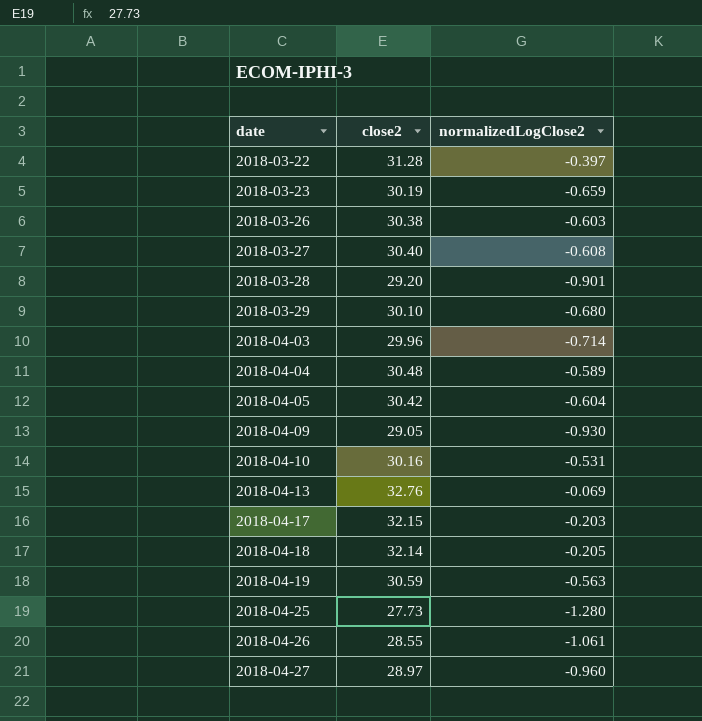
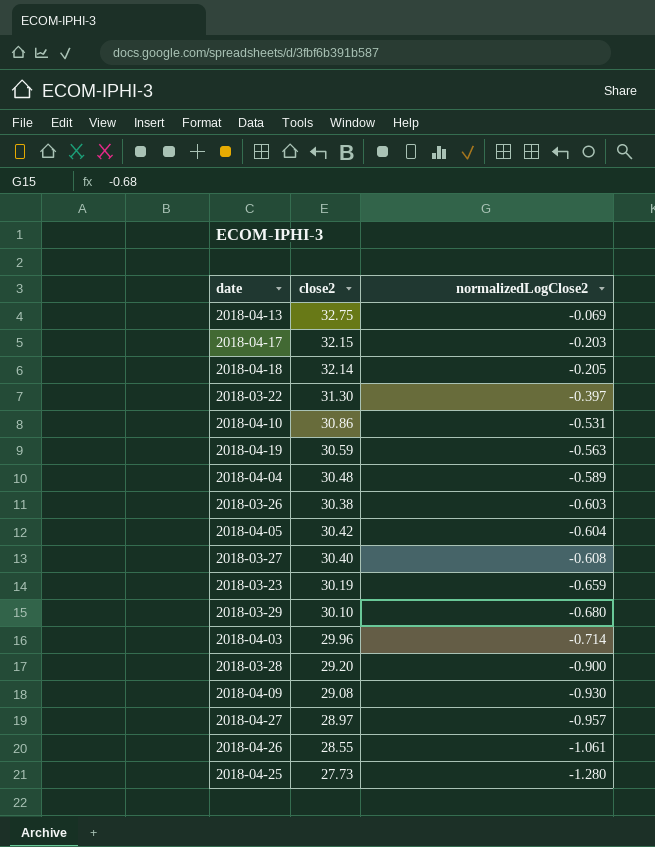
row order: date ascending -> normalizedLogClose2 descending
2018-04-13 | close2: 32.76 -> 32.75
2018-03-22 | close2: 31.28 -> 31.30
2018-04-10 | close2: 30.16 -> 30.86
2018-03-28 | normalizedLogClose2: -0.901 -> -0.900
2018-04-09 | close2: 29.05 -> 29.08
2018-04-27 | normalizedLogClose2: -0.960 -> -0.957

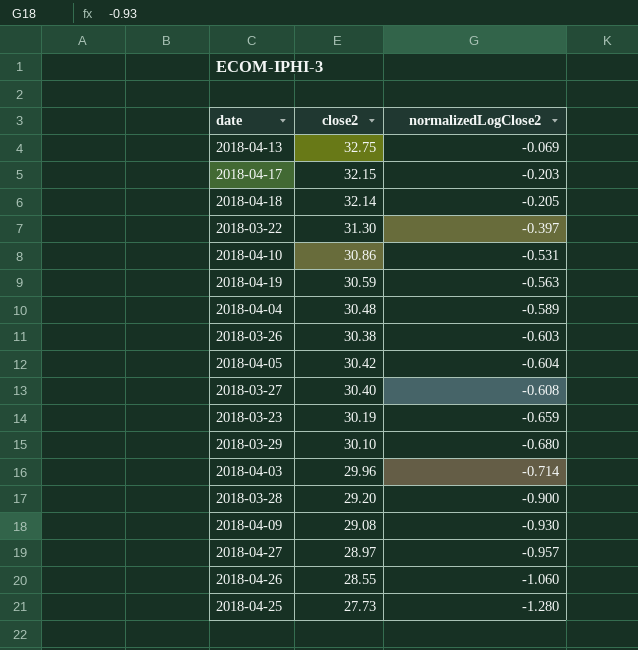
2018-04-26 | normalizedLogClose2: -1.061 -> -1.060

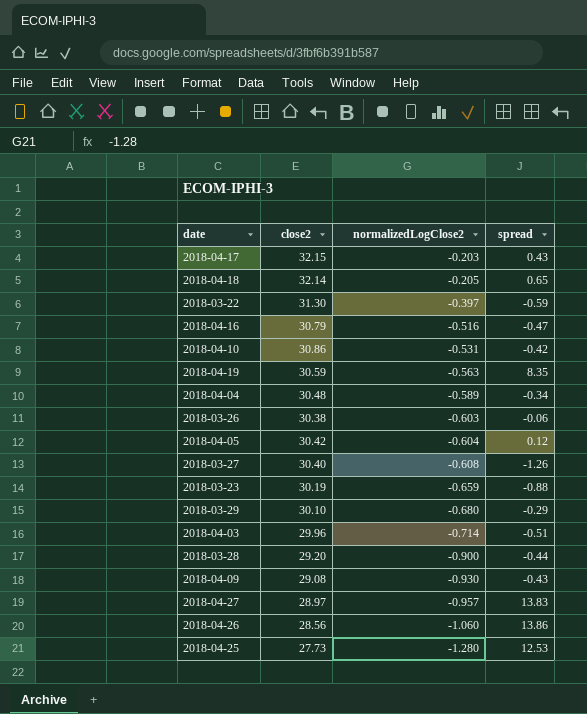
column spread | position: none -> 4
row 2018-04-13: 32.75 | -0.069 -> none
row 2018-04-16: none -> 30.79 | -0.516 | -0.47
2018-04-26 | close2: 28.55 -> 28.56

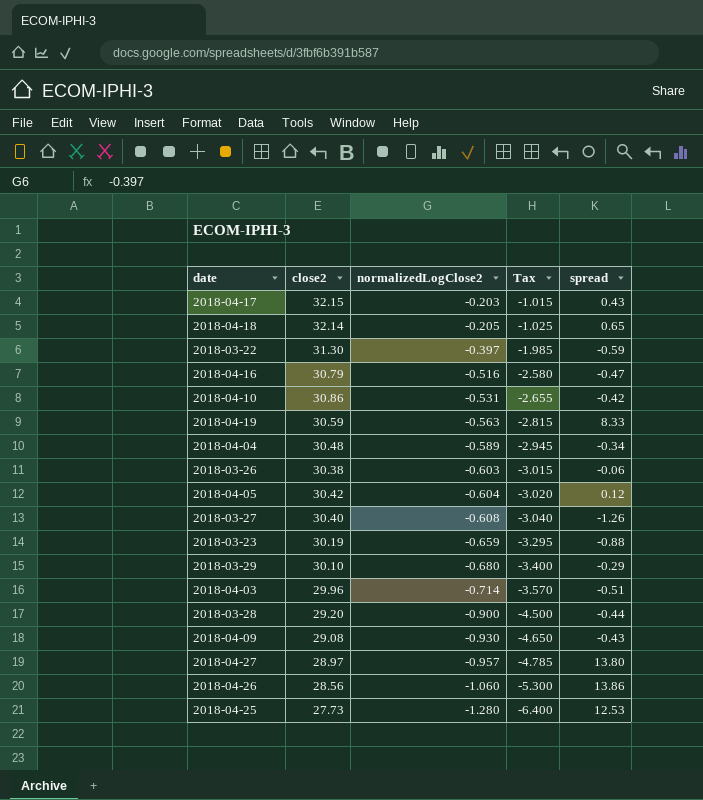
column Tax | formula: none -> [normalizedLogClose2] * 5
2018-04-19 | spread: 8.35 -> 8.33
2018-04-27 | spread: 13.83 -> 13.80

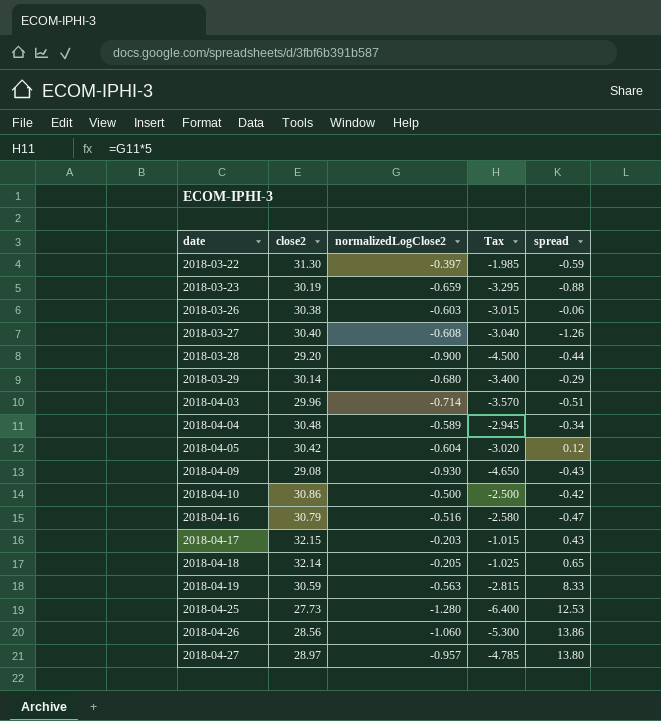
row order: normalizedLogClose2 descending -> date ascending
2018-03-29 | close2: 30.10 -> 30.14
2018-04-10 | normalizedLogClose2: -0.531 -> -0.500
2018-04-10 | Tax: -2.655 -> -2.500

